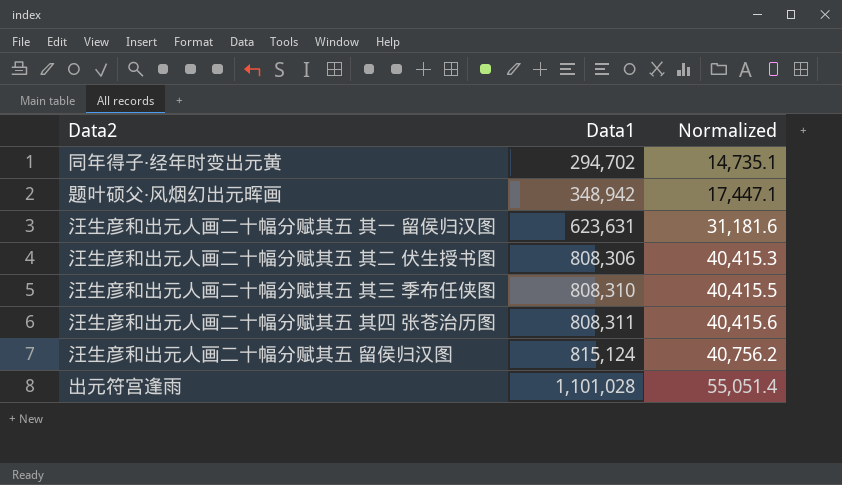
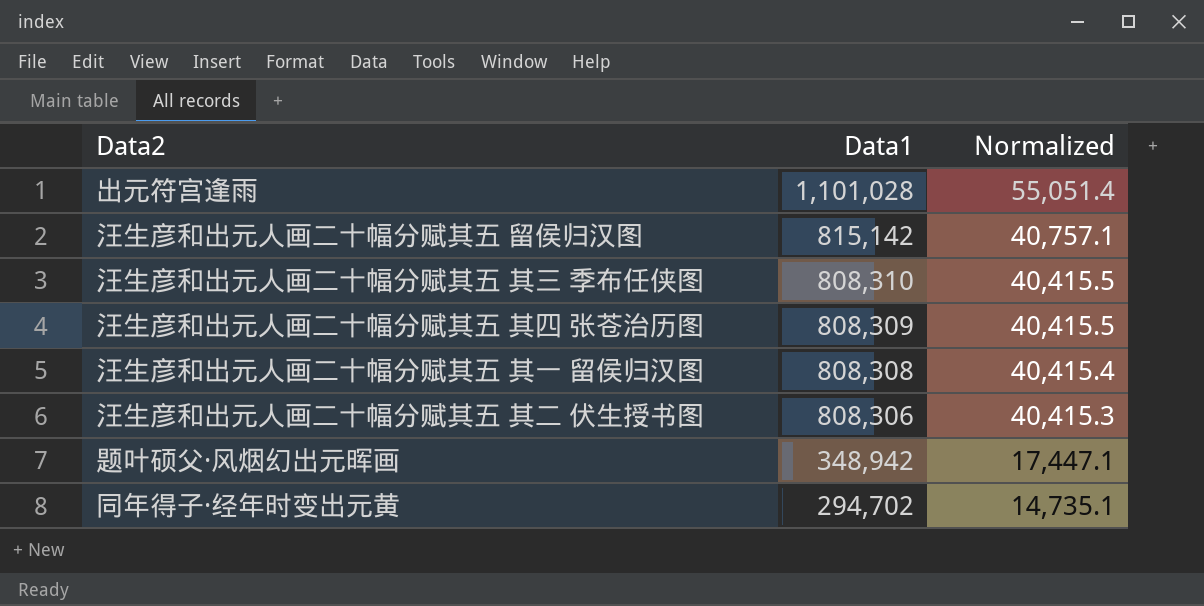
row order: Data1 ascending -> Data1 descending
汪生彦和出元人画二十幅分赋其五 留侯归汉图 | Data1: 815,124 -> 815,142
汪生彦和出元人画二十幅分赋其五 留侯归汉图 | Normalized: 40,756.2 -> 40,757.1
汪生彦和出元人画二十幅分赋其五 其四 张苍治历图 | Data1: 808,311 -> 808,309
汪生彦和出元人画二十幅分赋其五 其四 张苍治历图 | Normalized: 40,415.6 -> 40,415.5
汪生彦和出元人画二十幅分赋其五 其一 留侯归汉图 | Data1: 623,631 -> 808,308
汪生彦和出元人画二十幅分赋其五 其一 留侯归汉图 | Normalized: 31,181.6 -> 40,415.4

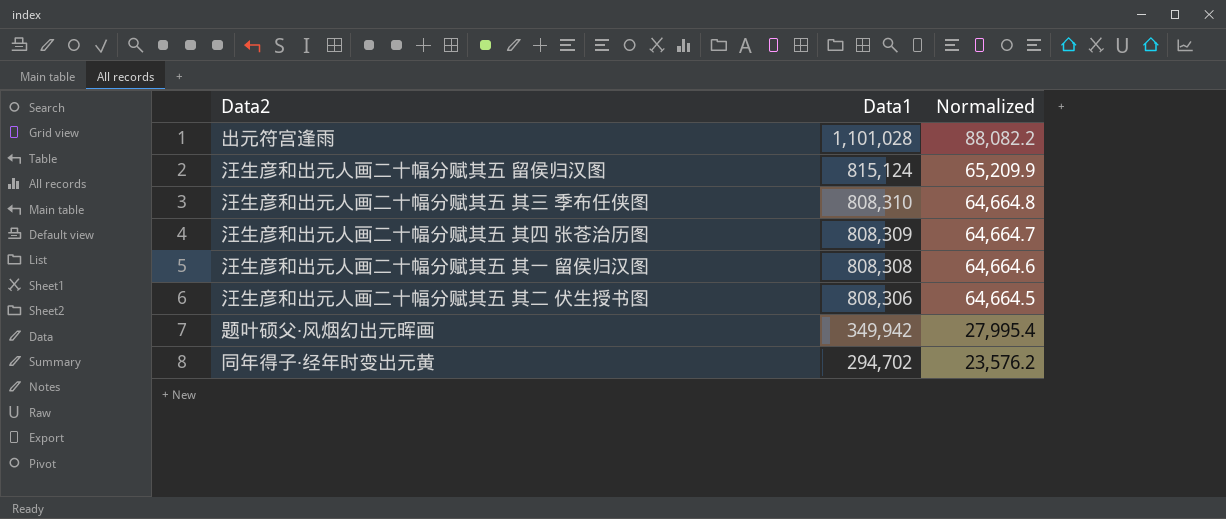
column Normalized | formula: [Data1] * 0.05 -> [Data1] * 0.08
汪生彦和出元人画二十幅分赋其五 留侯归汉图 | Data1: 815,142 -> 815,124
题叶硕父·风烟幻出元晖画 | Data1: 348,942 -> 349,942

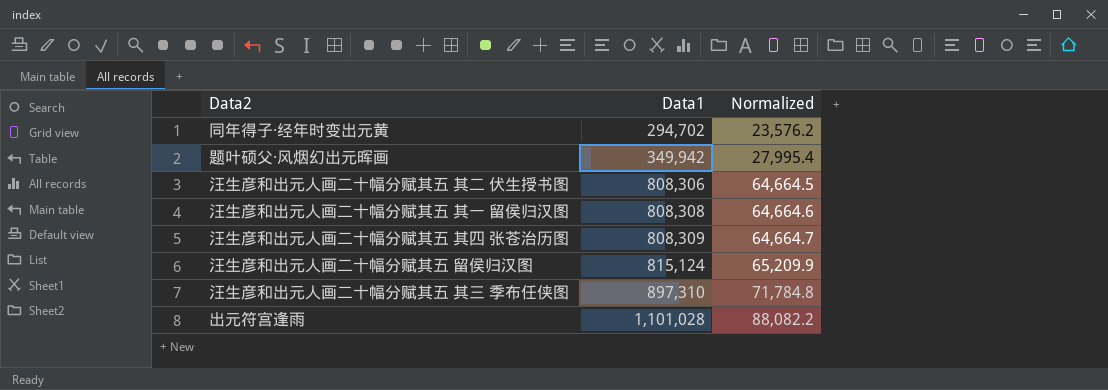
row order: Data1 descending -> Data1 ascending
汪生彦和出元人画二十幅分赋其五 其三 季布任侠图 | Data1: 808,310 -> 897,310
汪生彦和出元人画二十幅分赋其五 其三 季布任侠图 | Normalized: 64,664.8 -> 71,784.8

